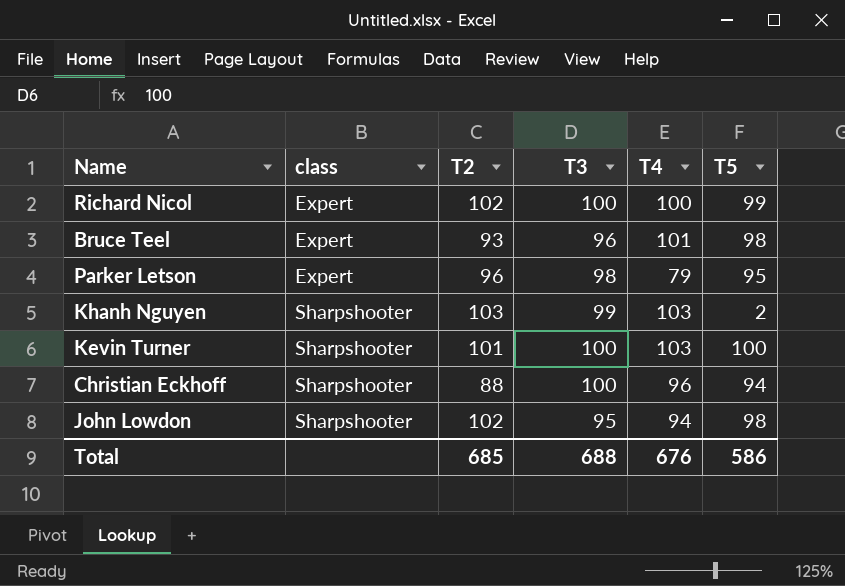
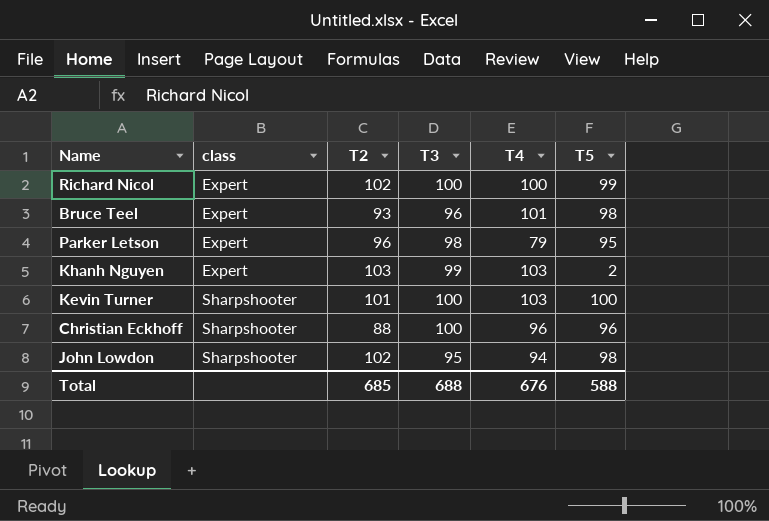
Khanh Nguyen | class: Sharpshooter -> Expert
Christian Eckhoff | T5: 94 -> 96
Total | T5: 586 -> 588

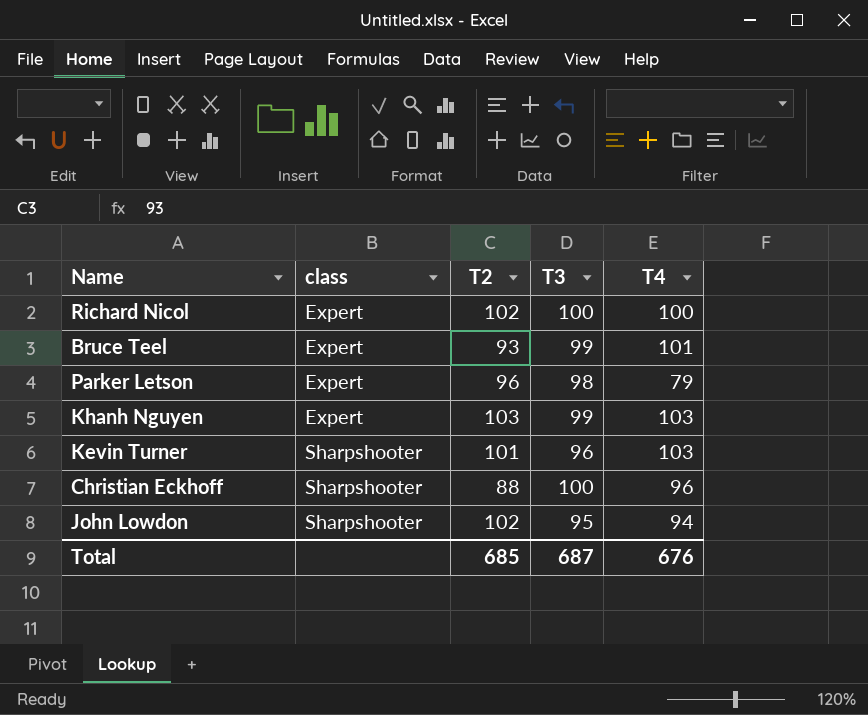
column T5 | position: 6 -> none
Bruce Teel | T3: 96 -> 99
Kevin Turner | T3: 100 -> 96
Total | T3: 688 -> 687

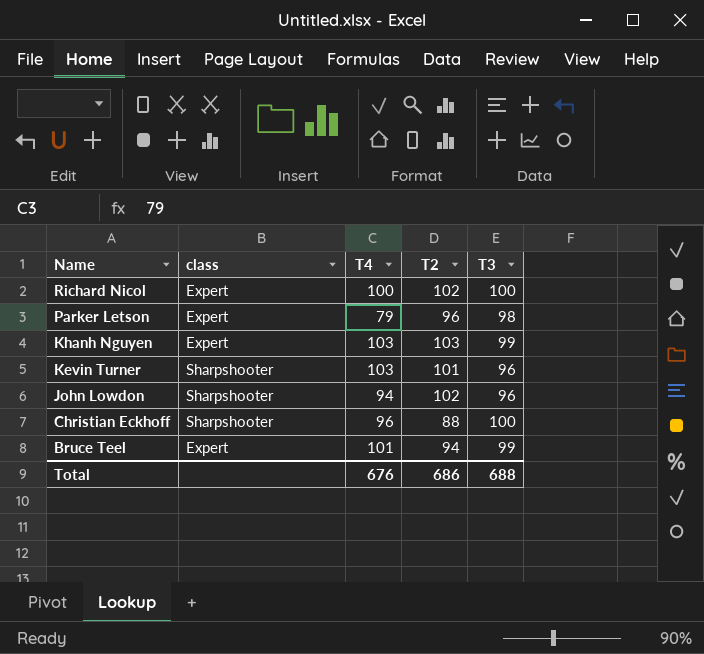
row order: class ascending -> Name descending
column T4 | position: 5 -> 3
John Lowdon | T3: 95 -> 96
Bruce Teel | T2: 93 -> 94
Total | T2: 685 -> 686
Total | T3: 687 -> 688

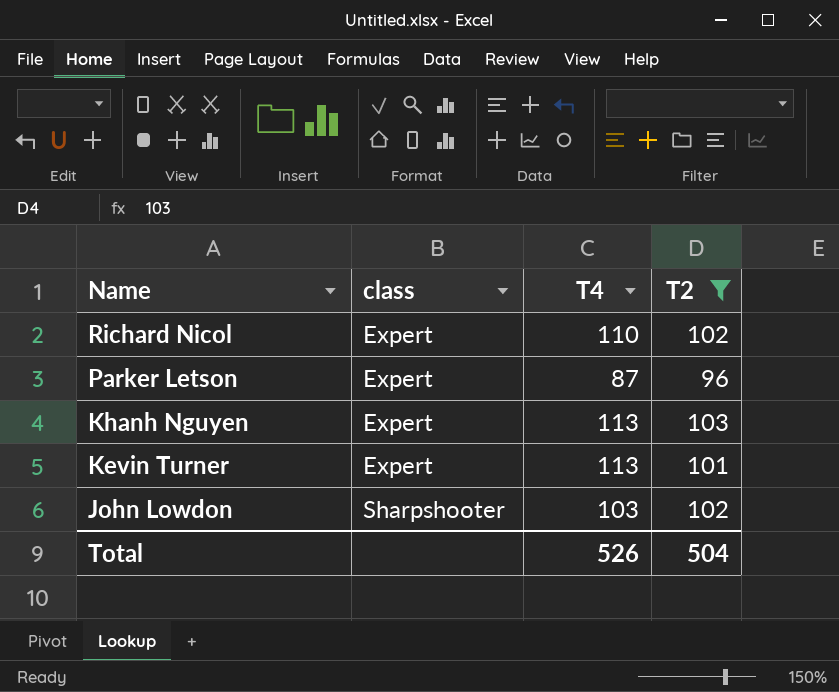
filter: none -> T2 >= 96
column T3 | position: 5 -> none
Richard Nicol | T4: 100 -> 110
Parker Letson | T4: 79 -> 87
Khanh Nguyen | T4: 103 -> 113
Kevin Turner | class: Sharpshooter -> Expert
Kevin Turner | T4: 103 -> 113
John Lowdon | T4: 94 -> 103
Total | T4: 676 -> 526
Total | T2: 686 -> 504

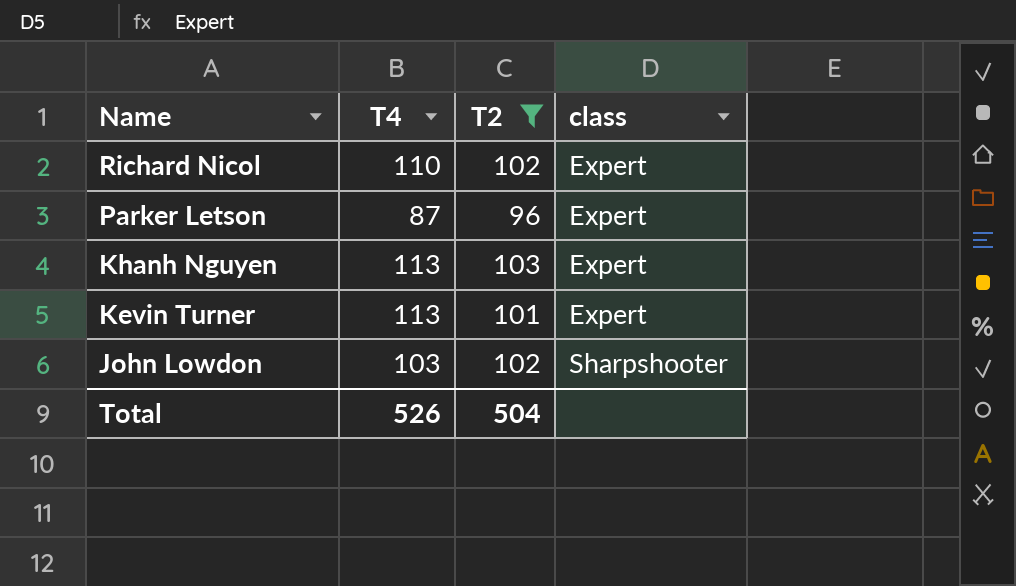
column class | position: 2 -> 4

